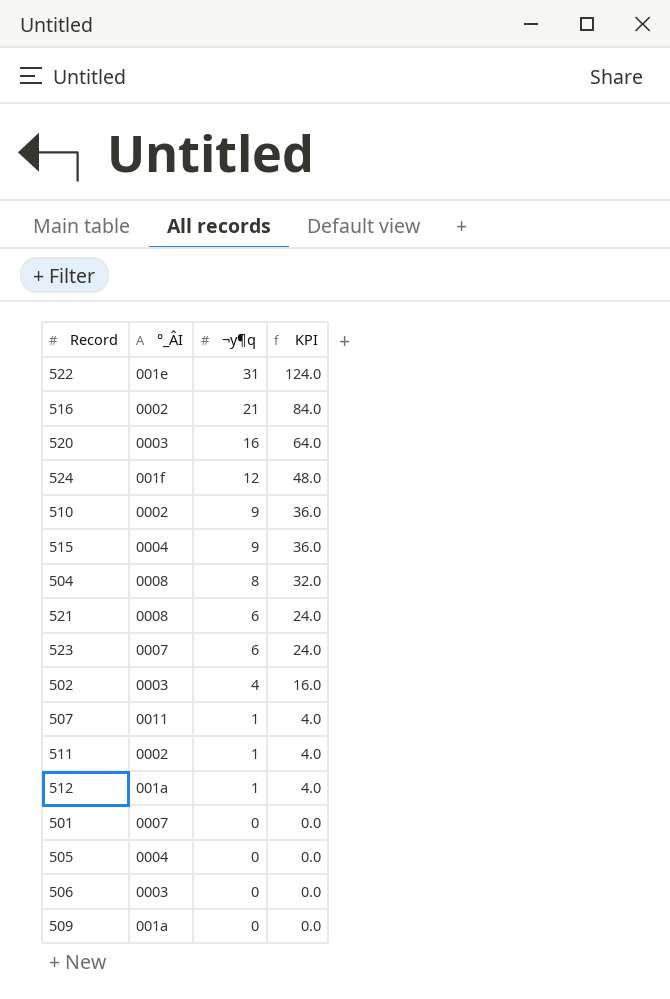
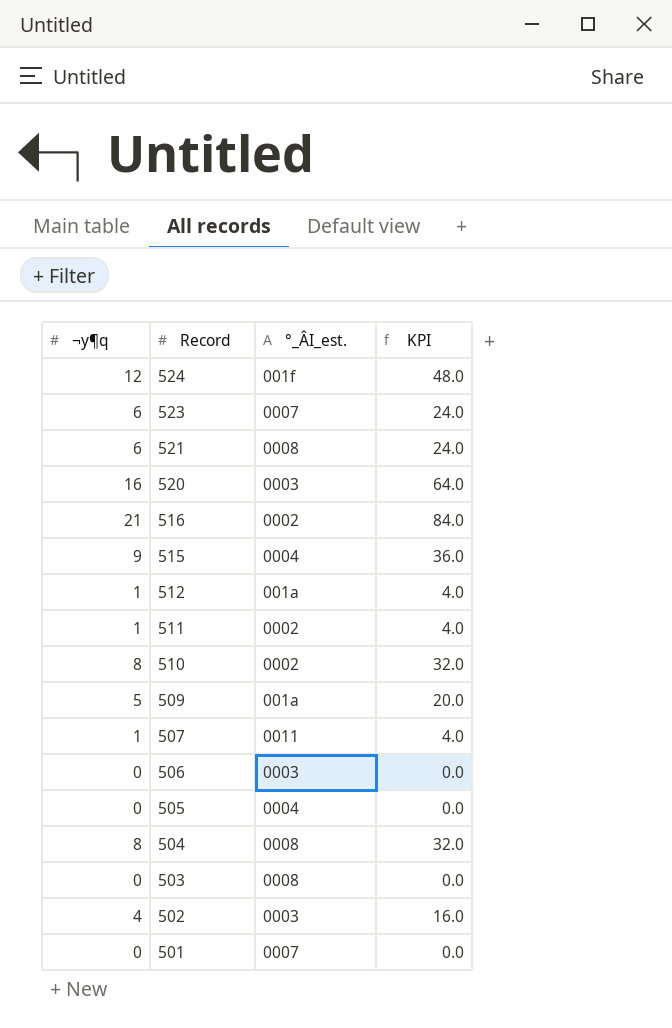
row order: ¬y¶q descending -> Record descending
column ¬y¶q | position: 3 -> 1
column name: °_ÂI -> °_ÂI_est.
row 522: 001e | 31 | 124.0 -> none
510 | ¬y¶q: 9 -> 8
510 | KPI: 36.0 -> 32.0
509 | ¬y¶q: 0 -> 5
509 | KPI: 0.0 -> 20.0
row 503: none -> 0 | 0008 | 0.0

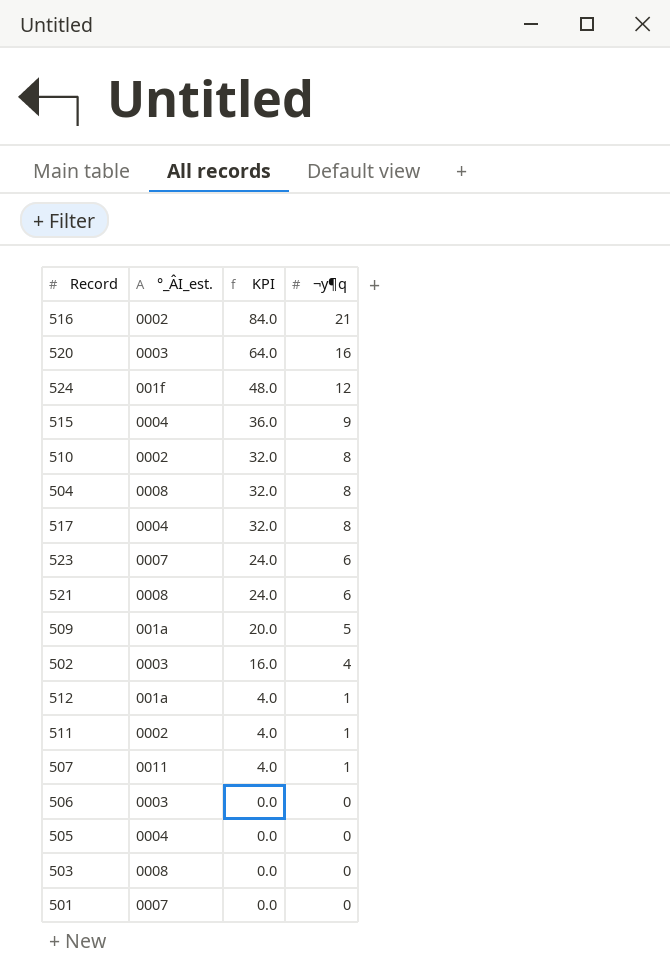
row order: Record descending -> KPI descending
column ¬y¶q | position: 1 -> 4
row 517: none -> 0004 | 32.0 | 8

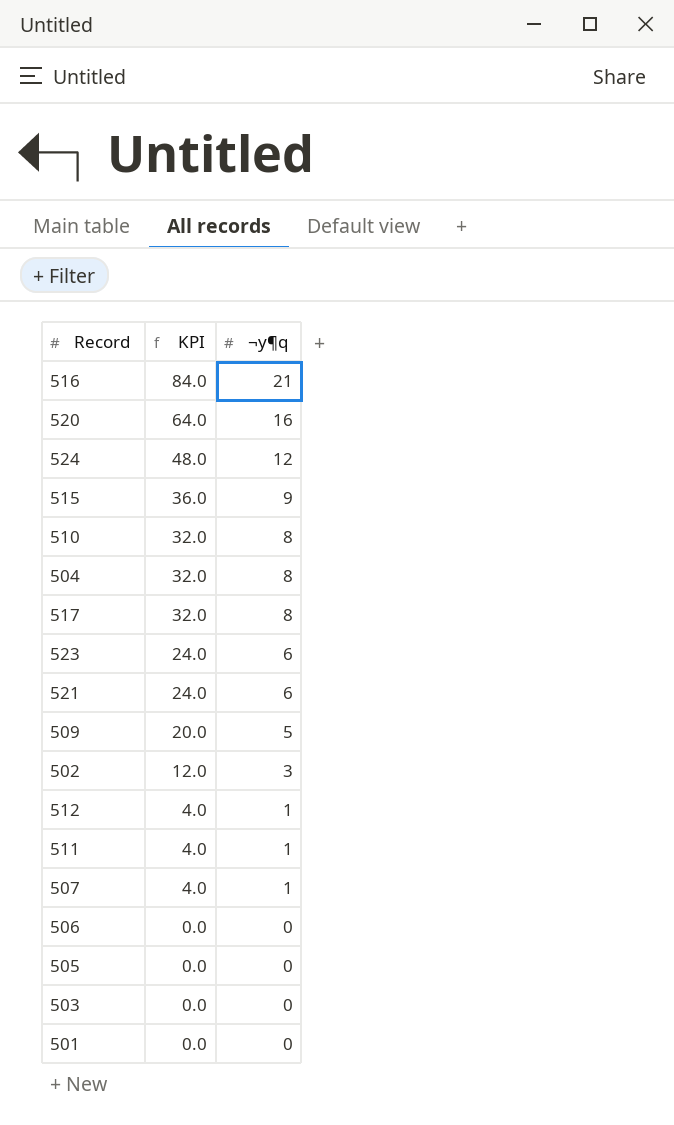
column °_ÂI_est. | position: 2 -> none
502 | KPI: 16.0 -> 12.0
502 | ¬y¶q: 4 -> 3

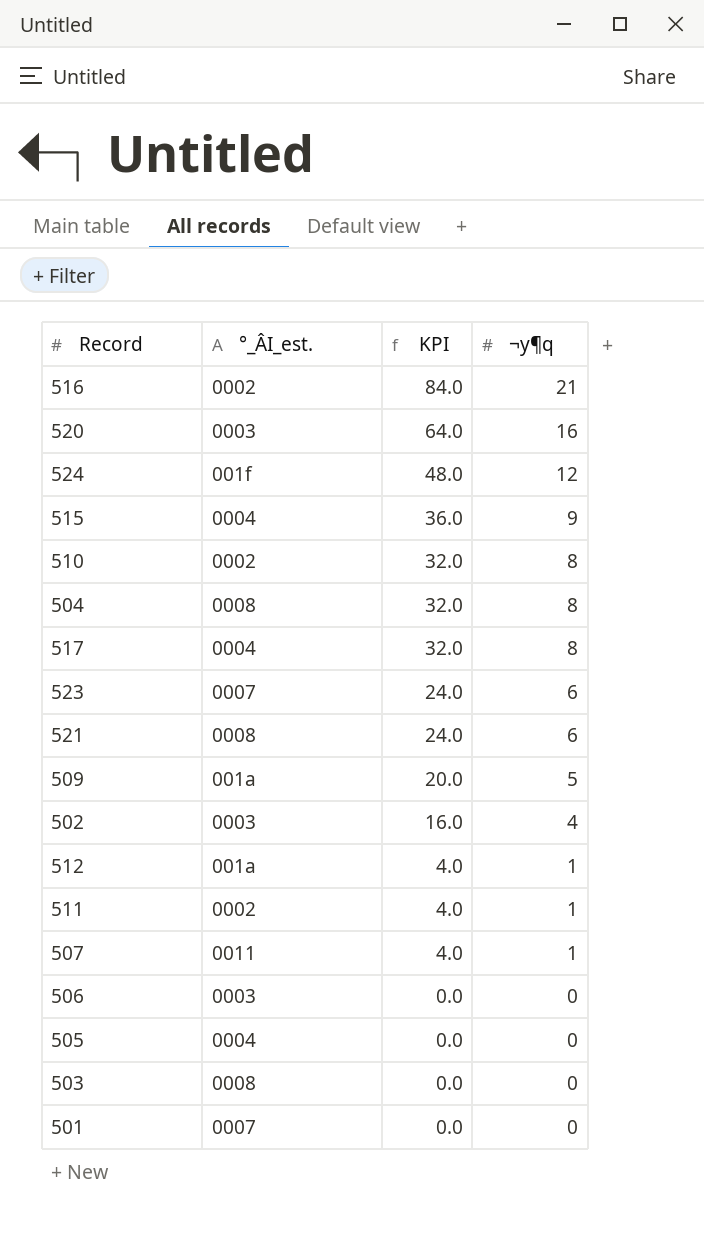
column °_ÂI_est. | position: none -> 2
502 | KPI: 12.0 -> 16.0
502 | ¬y¶q: 3 -> 4

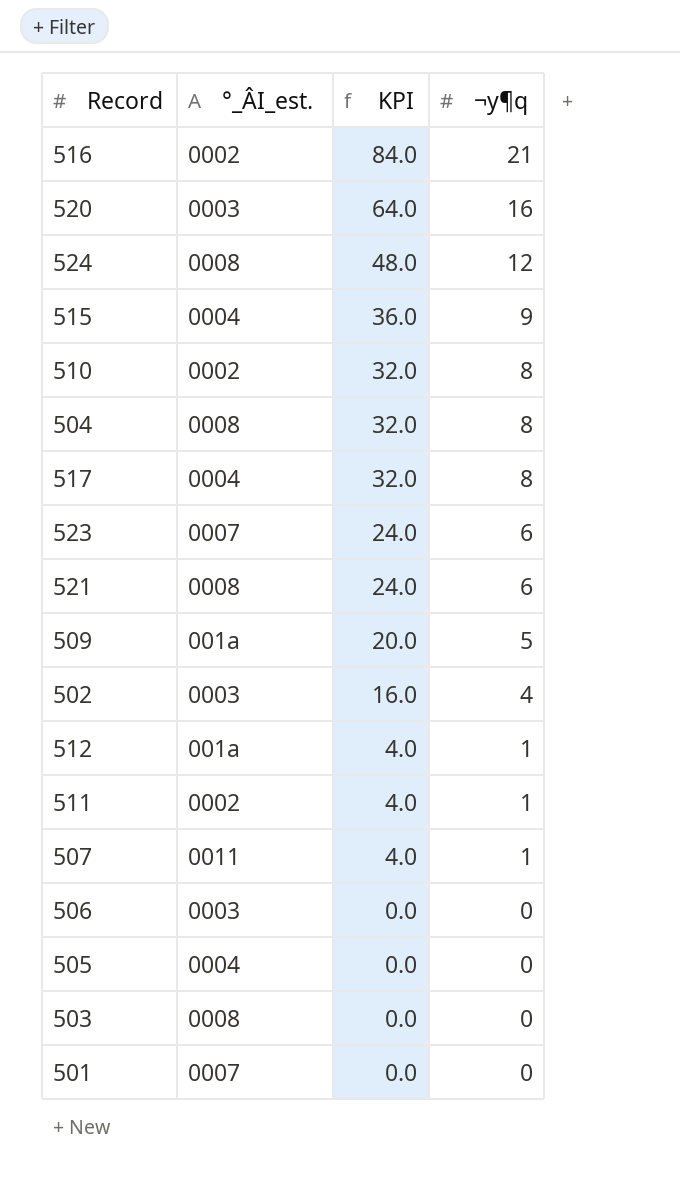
524 | °_ÂI_est.: 001f -> 0008

